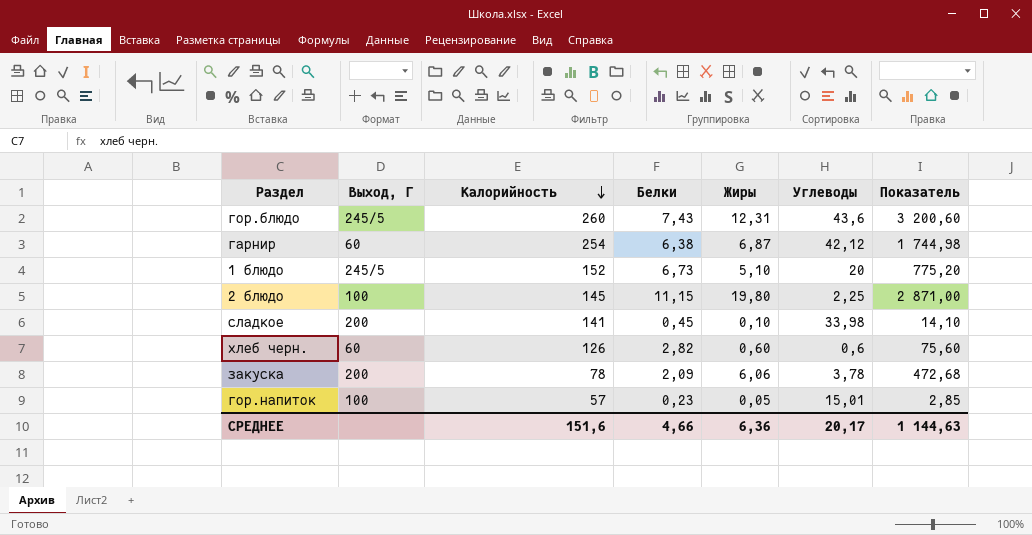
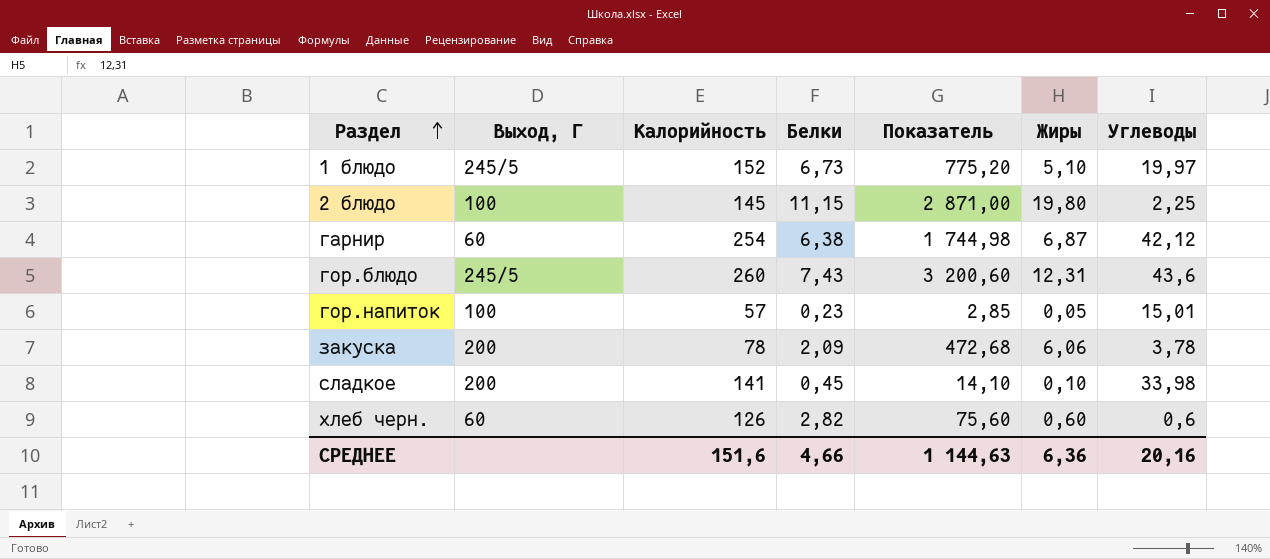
row order: Калорийность descending -> Раздел ascending
column Показатель | position: 7 -> 5
1 блюдо | Углеводы: 20 -> 19,97
СРЕДНЕЕ | Углеводы: 20,17 -> 20,16

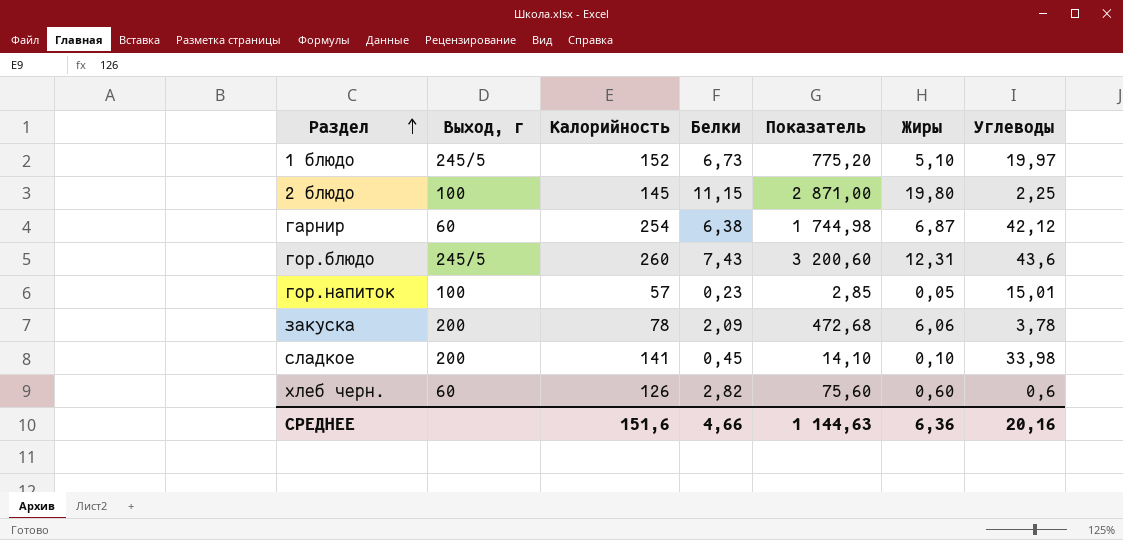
column name: Выход, Г -> Выход, г

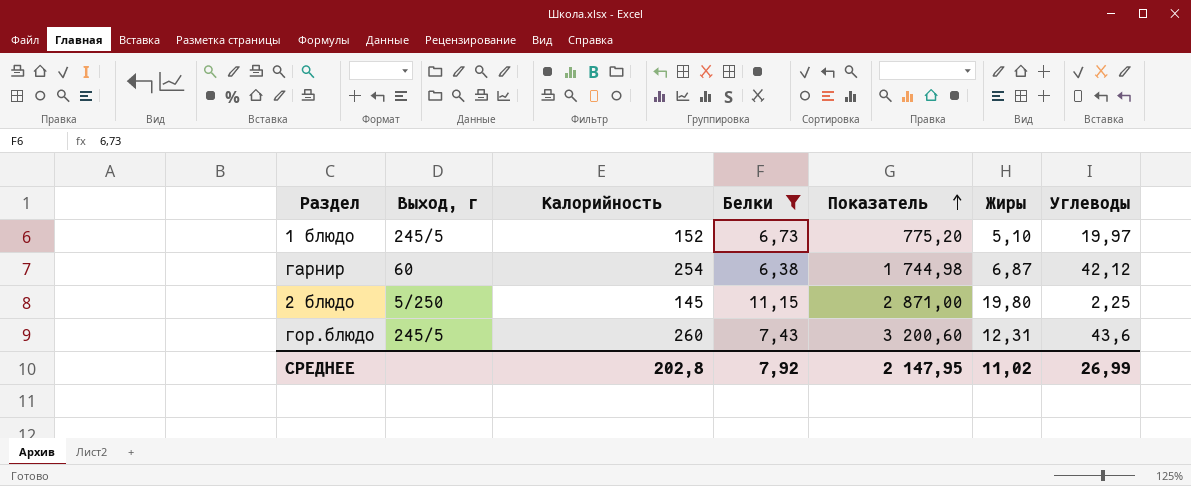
filter: none -> Белки >= 6,38
row order: Раздел ascending -> Показатель ascending
2 блюдо | Выход, г: 100 -> 5/250
СРЕДНЕЕ | Калорийность: 151,6 -> 202,8
СРЕДНЕЕ | Белки: 4,66 -> 7,92
СРЕДНЕЕ | Показатель: 1 144,63 -> 2 147,95
СРЕДНЕЕ | Жиры: 6,36 -> 11,02
СРЕДНЕЕ | Углеводы: 20,16 -> 26,99

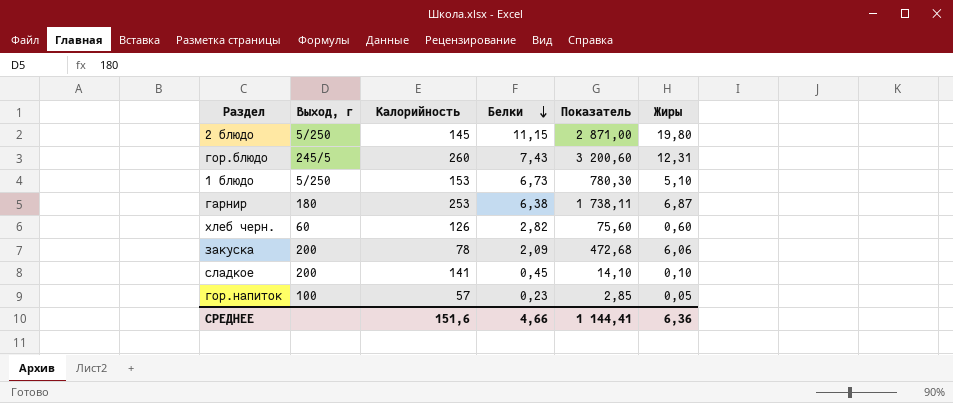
filter: Белки >= 6,38 -> none
row order: Показатель ascending -> Белки descending
column Углеводы | position: 7 -> none
1 блюдо | Выход, г: 245/5 -> 5/250
1 блюдо | Калорийность: 152 -> 153
1 блюдо | Показатель: 775,20 -> 780,30
гарнир | Выход, г: 60 -> 180
гарнир | Калорийность: 254 -> 253
гарнир | Показатель: 1 744,98 -> 1 738,11
СРЕДНЕЕ | Калорийность: 202,8 -> 151,6
СРЕДНЕЕ | Белки: 7,92 -> 4,66
СРЕДНЕЕ | Показатель: 2 147,95 -> 1 144,41
СРЕДНЕЕ | Жиры: 11,02 -> 6,36

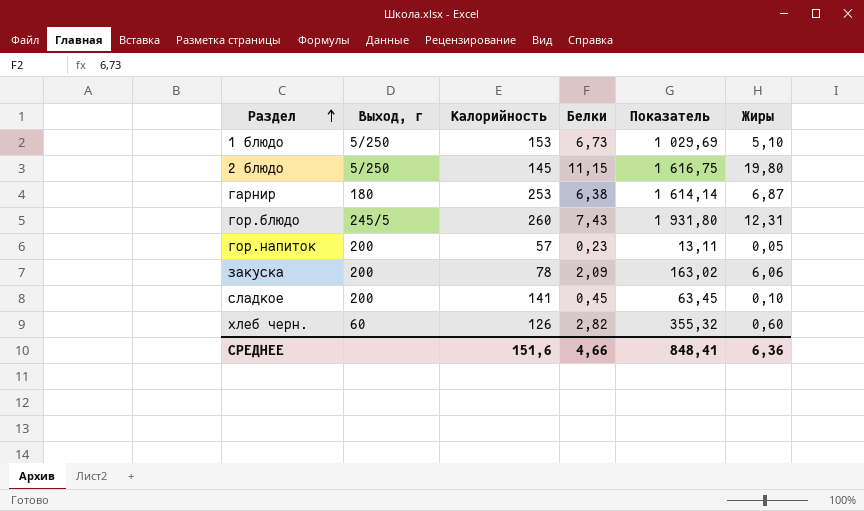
row order: Белки descending -> Раздел ascending
column Показатель | formula: [Калорийность] * [Жиры] -> [Калорийность] * [Белки]
гор.напиток | Выход, г: 100 -> 200
СРЕДНЕЕ | Показатель: 1 144,41 -> 848,41

